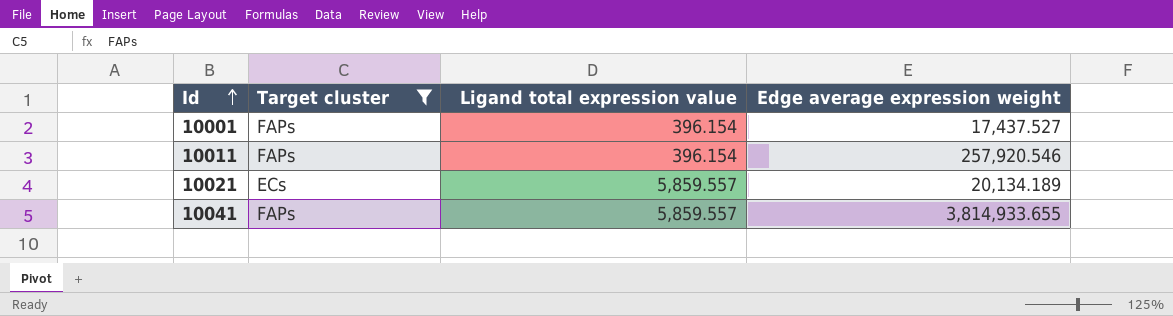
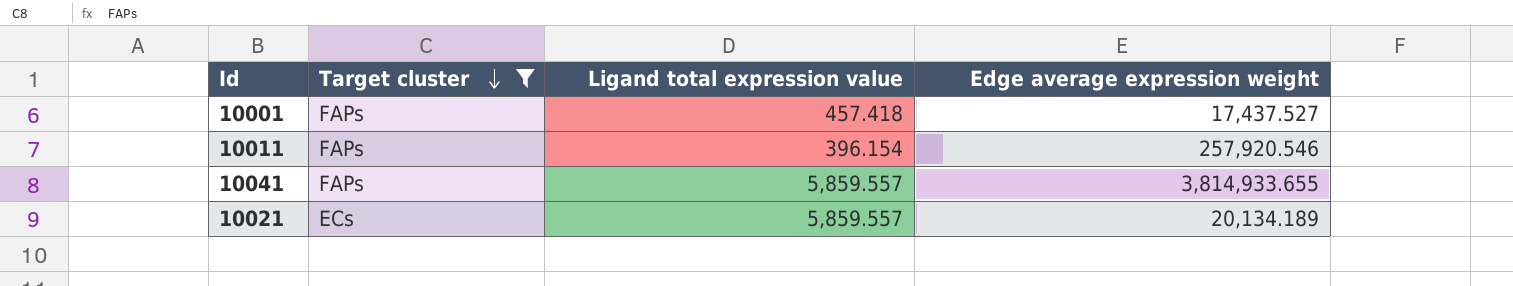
row order: Id ascending -> Target cluster descending
10001 | Ligand total expression value: 396.154 -> 457.418

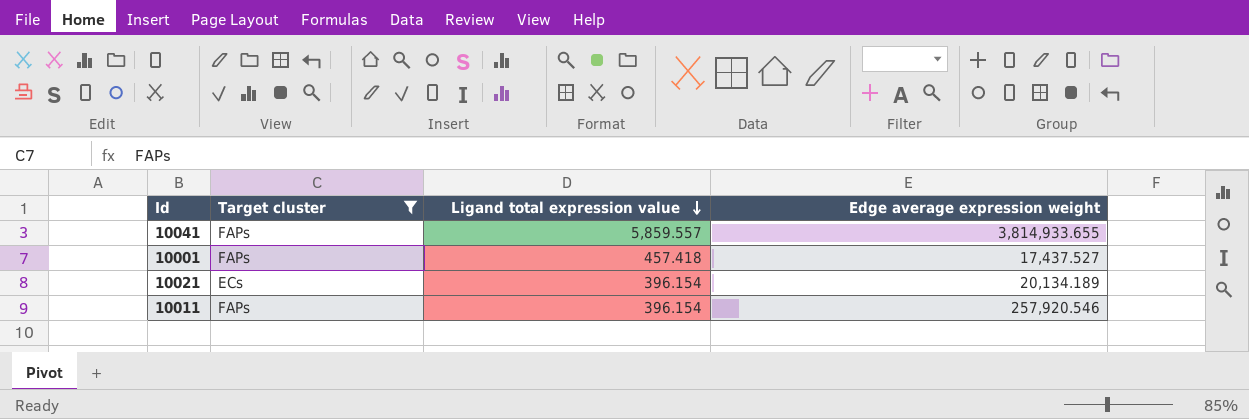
row order: Target cluster descending -> Ligand total expression value descending
10021 | Ligand total expression value: 5,859.557 -> 396.154

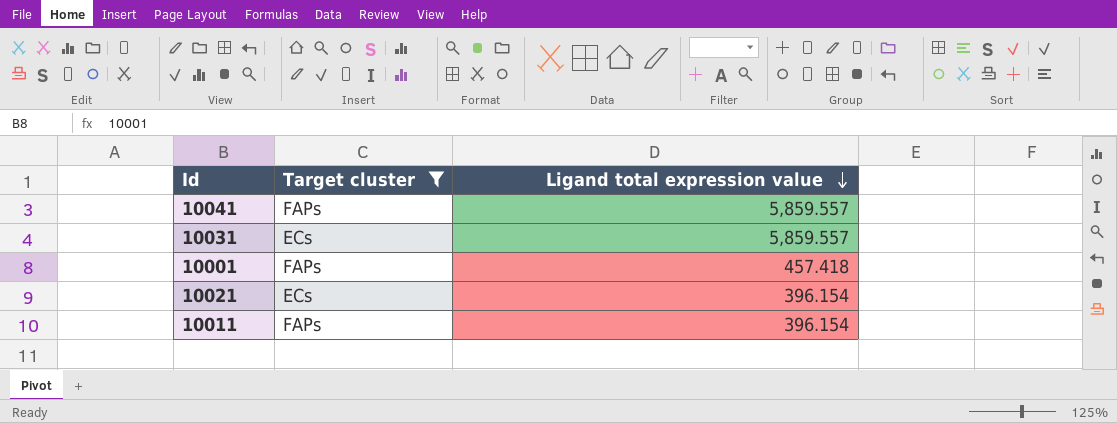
column Edge average expression weight | position: 4 -> none
row 10031: none -> ECs | 5,859.557

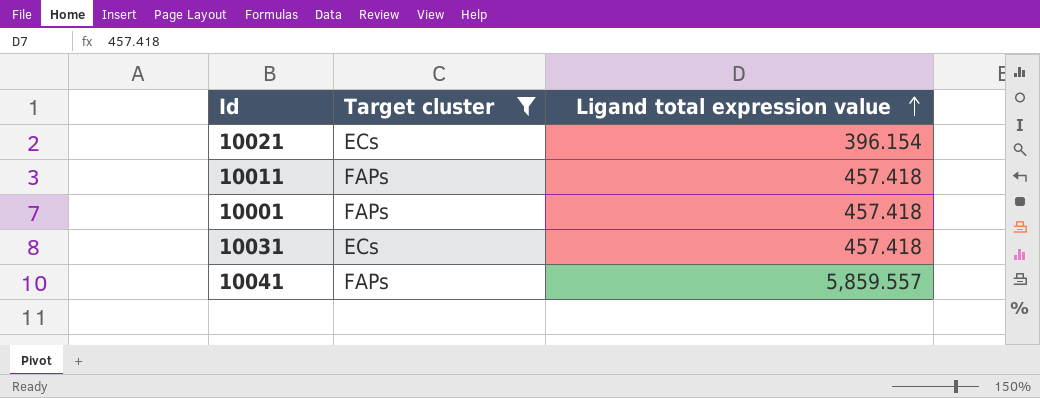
row order: Ligand total expression value descending -> Ligand total expression value ascending
10011 | Ligand total expression value: 396.154 -> 457.418
10031 | Ligand total expression value: 5,859.557 -> 457.418

